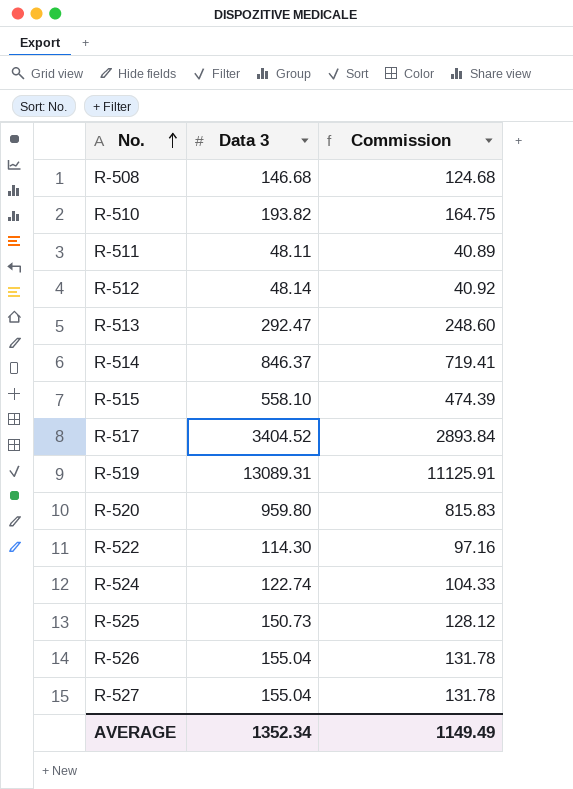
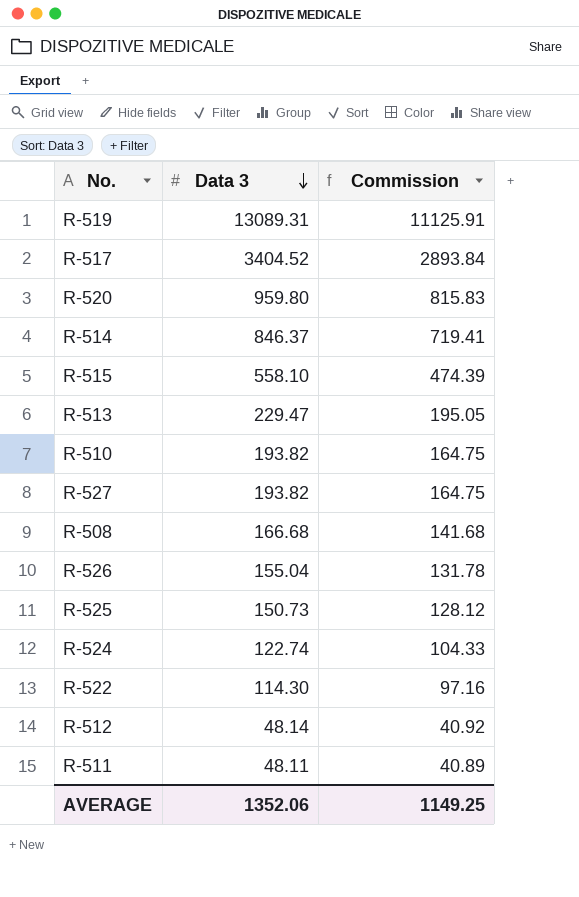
row order: No. ascending -> Data 3 descending
R-513 | Data 3: 292.47 -> 229.47
R-513 | Commission: 248.60 -> 195.05
R-527 | Data 3: 155.04 -> 193.82
R-527 | Commission: 131.78 -> 164.75
R-508 | Data 3: 146.68 -> 166.68
R-508 | Commission: 124.68 -> 141.68
AVERAGE | Data 3: 1352.34 -> 1352.06
AVERAGE | Commission: 1149.49 -> 1149.25

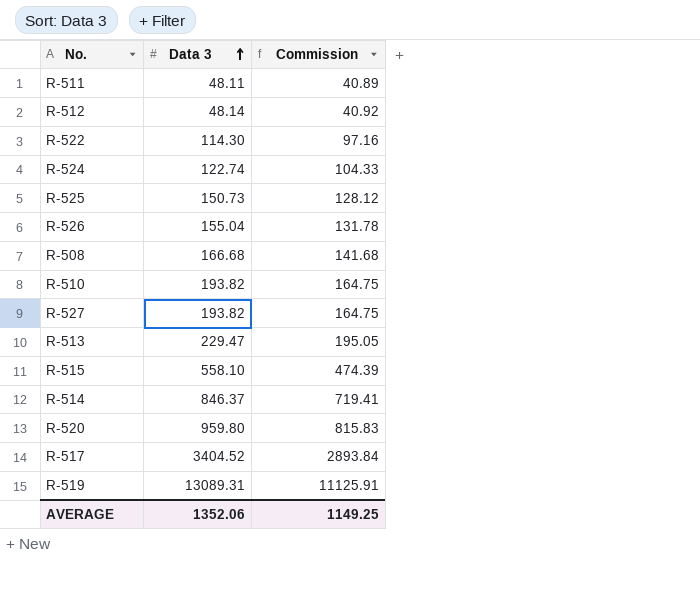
row order: Data 3 descending -> Data 3 ascending

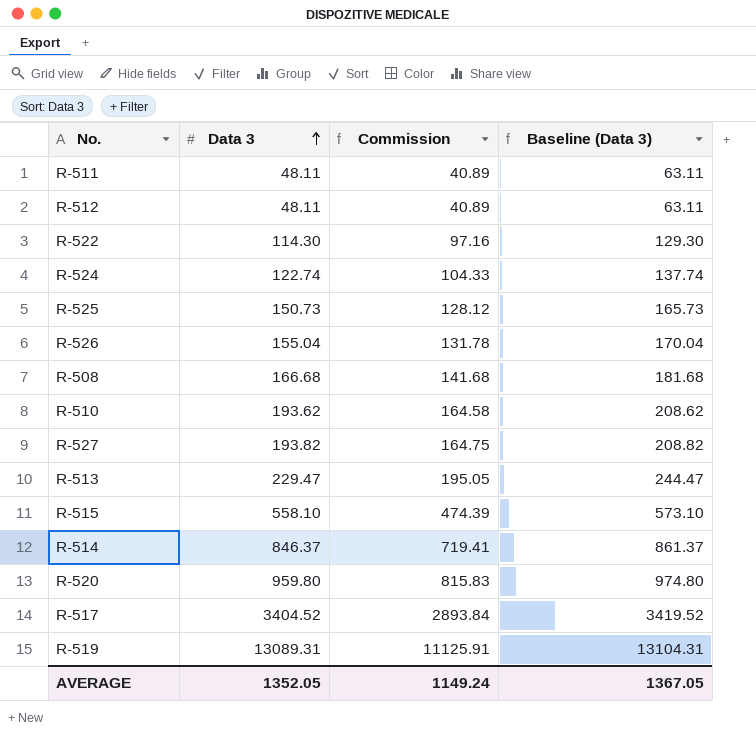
column Baseline (Data 3) | formula: none -> [Data 3] + 15
R-512 | Data 3: 48.14 -> 48.11
R-512 | Commission: 40.92 -> 40.89
R-510 | Data 3: 193.82 -> 193.62
R-510 | Commission: 164.75 -> 164.58
AVERAGE | Data 3: 1352.06 -> 1352.05
AVERAGE | Commission: 1149.25 -> 1149.24

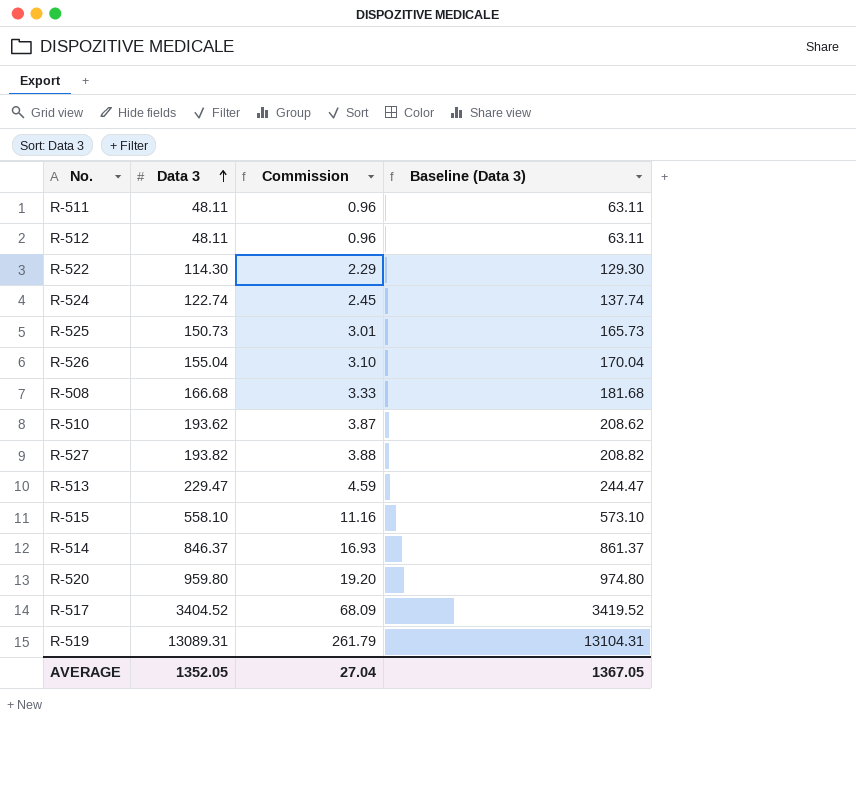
column Commission | formula: [Data 3] * 0.85 -> [Data 3] * 0.02
AVERAGE | Commission: 1149.24 -> 27.04

